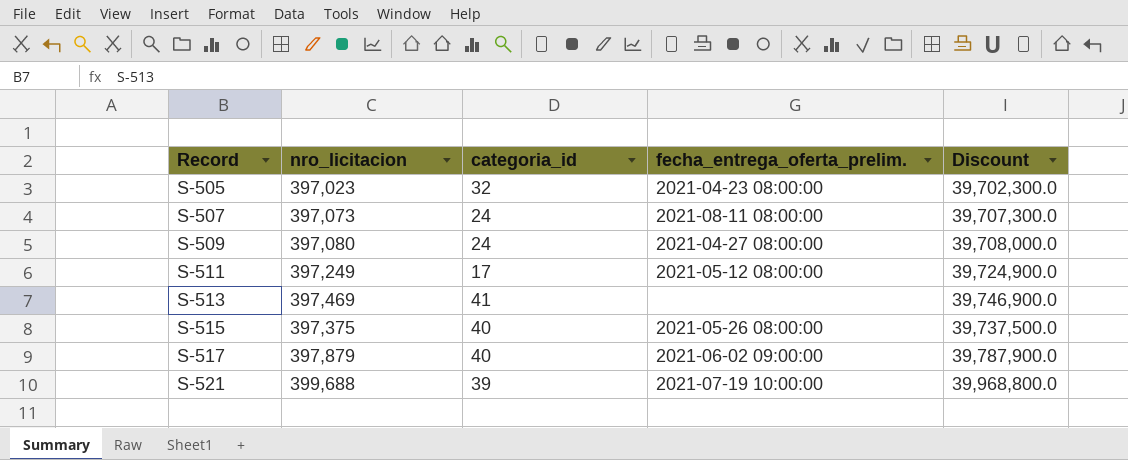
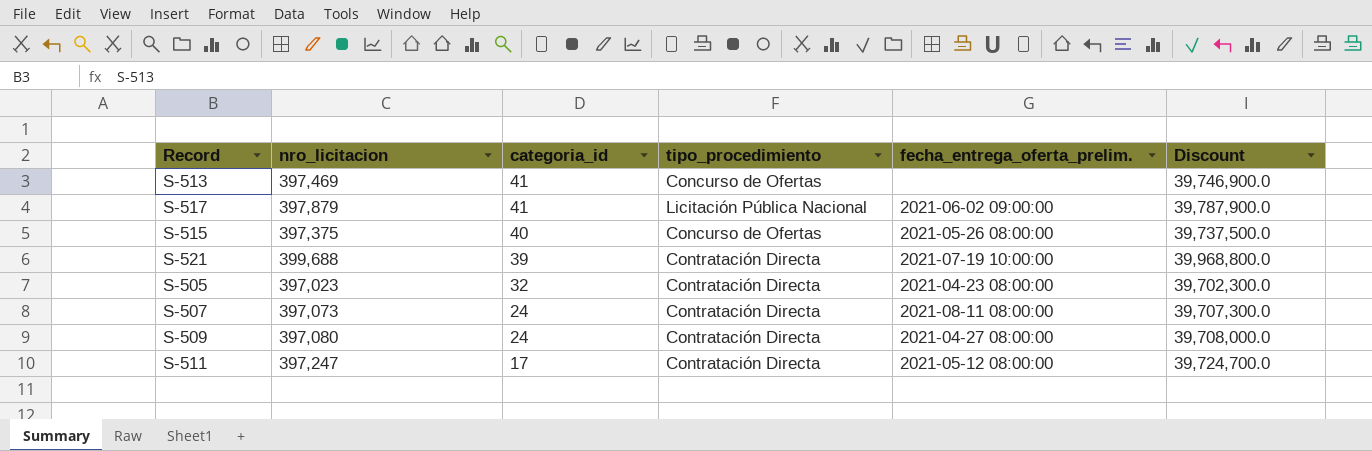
row order: Record ascending -> categoria_id descending
column tipo_procedimiento | position: none -> 4
S-517 | categoria_id: 40 -> 41
S-511 | nro_licitacion: 397,249 -> 397,247
S-511 | Discount: 39,724,900.0 -> 39,724,700.0

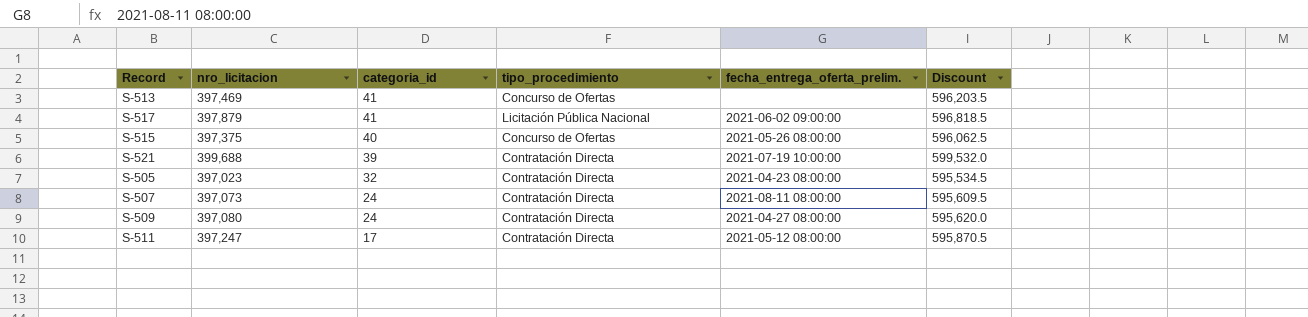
column Discount | formula: [nro_licitacion] * 100 -> [nro_licitacion] * 1.5

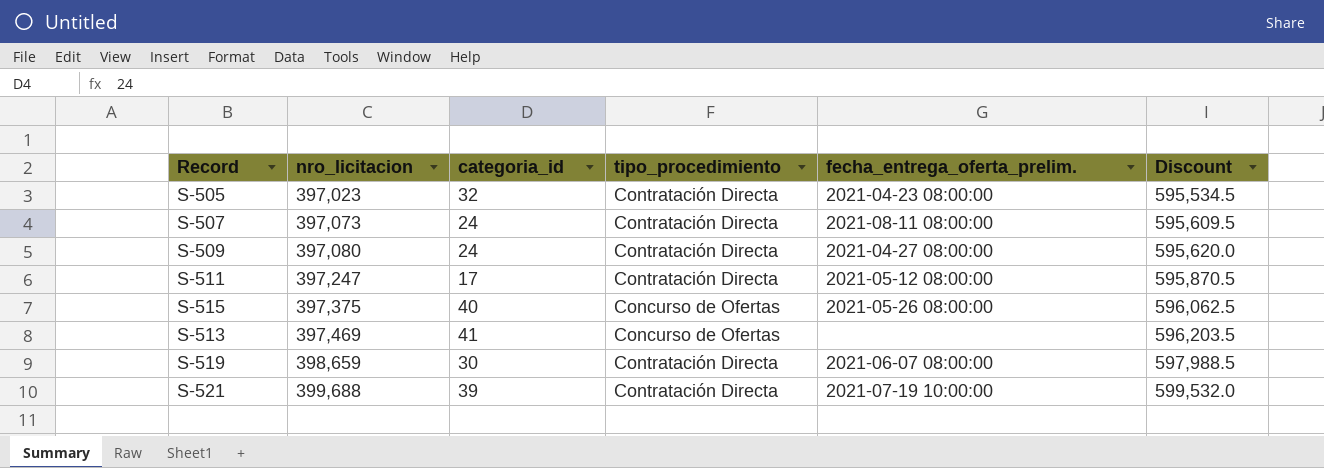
row order: categoria_id descending -> nro_licitacion ascending
row S-517: 397,879 | 41 | Licitación Pública Nacional | 2021-06-02 09:00:00 | 596,818.5 -> none
row S-519: none -> 398,659 | 30 | Contratación Directa | 2021-06-07 08:00:00 | 597,988.5

